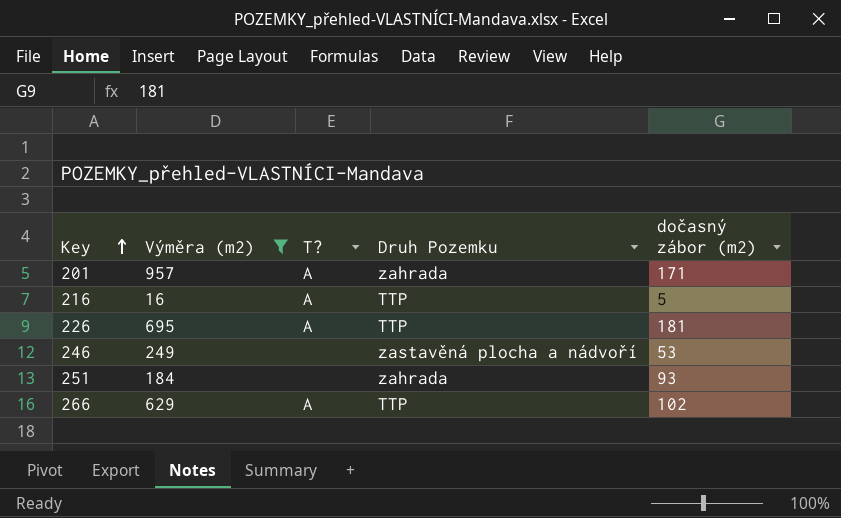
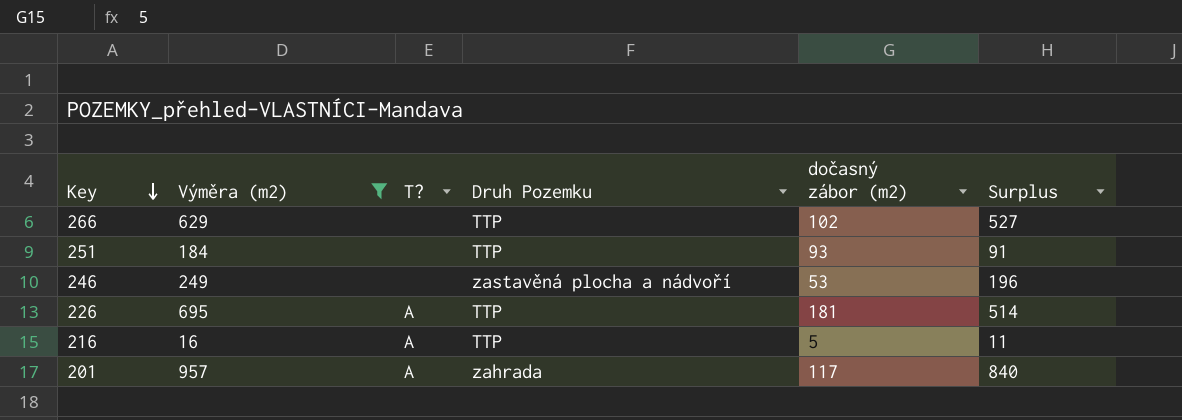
row order: Key ascending -> Key descending
column Surplus | formula: none -> [Výměra (m2)] - [dočasný zábor (m2)]
266 | T?: A -> none
251 | Druh Pozemku: zahrada -> TTP
201 | dočasný zábor (m2): 171 -> 117

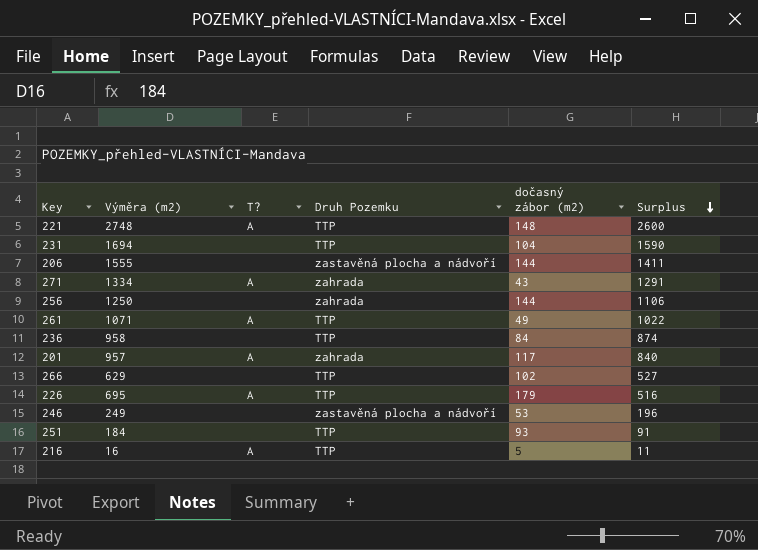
filter: Výměra (m2) <= 957 -> none
row order: Key descending -> Surplus descending
226 | dočasný zábor (m2): 181 -> 179
226 | Surplus: 514 -> 516

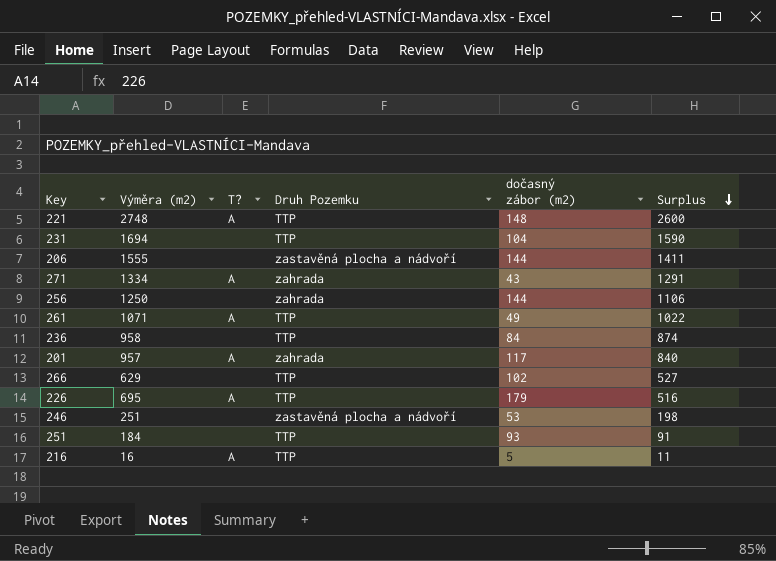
246 | Výměra (m2): 249 -> 251
246 | Surplus: 196 -> 198

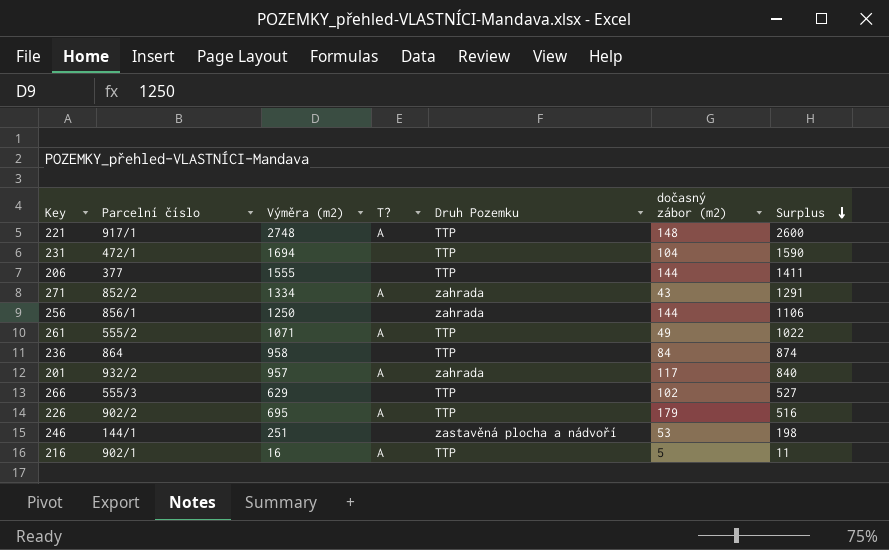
column Parcelní číslo | position: none -> 2
row 251: 184 | none | TTP | 93 | 91 -> none
206 | Druh Pozemku: zastavěná plocha a nádvoří -> TTP

